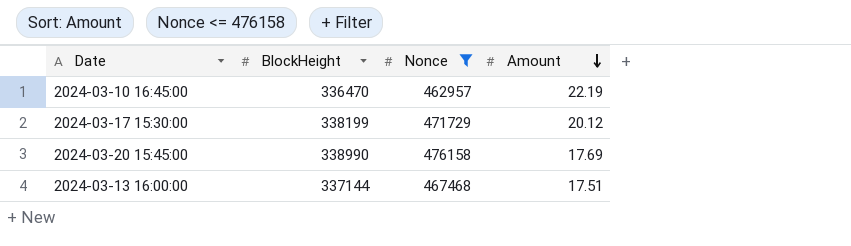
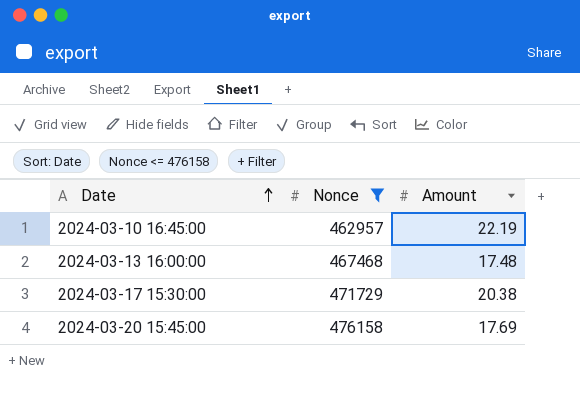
row order: Amount descending -> Date ascending
column BlockHeight | position: 2 -> none
2024-03-13 16:00:00 | Amount: 17.51 -> 17.48
2024-03-17 15:30:00 | Amount: 20.12 -> 20.38

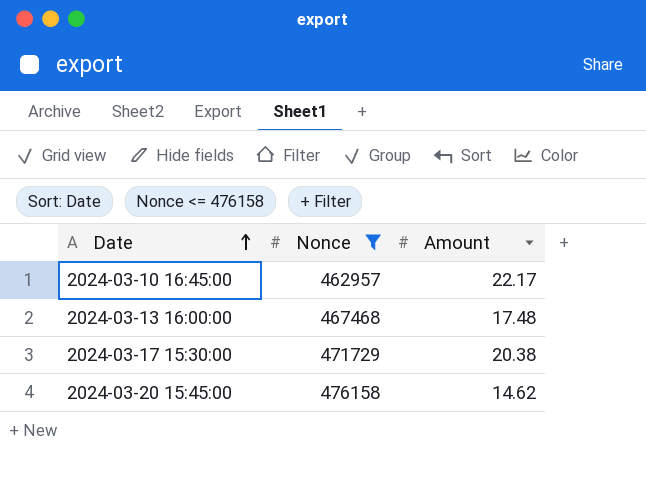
2024-03-10 16:45:00 | Amount: 22.19 -> 22.17
2024-03-20 15:45:00 | Amount: 17.69 -> 14.62

